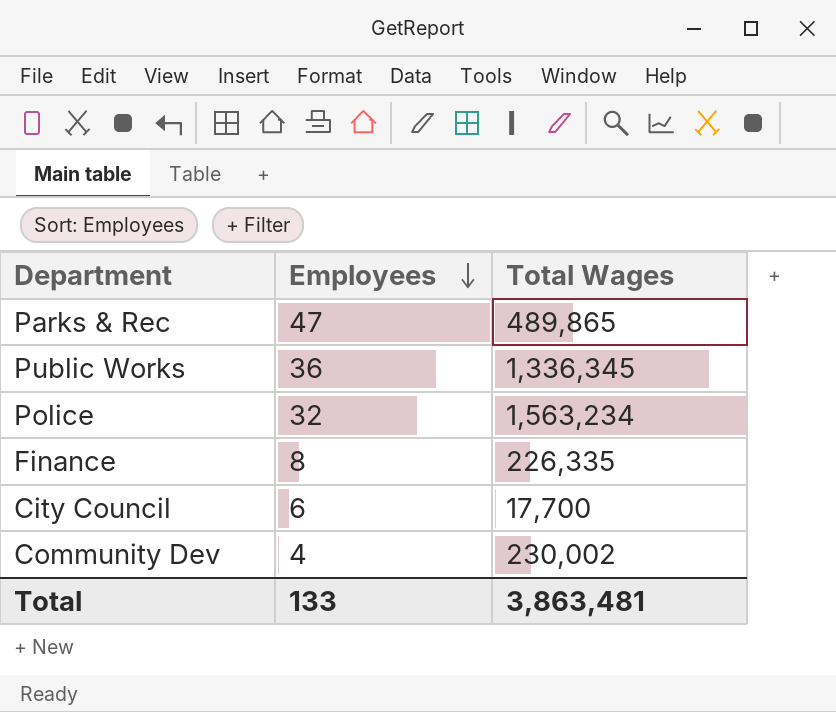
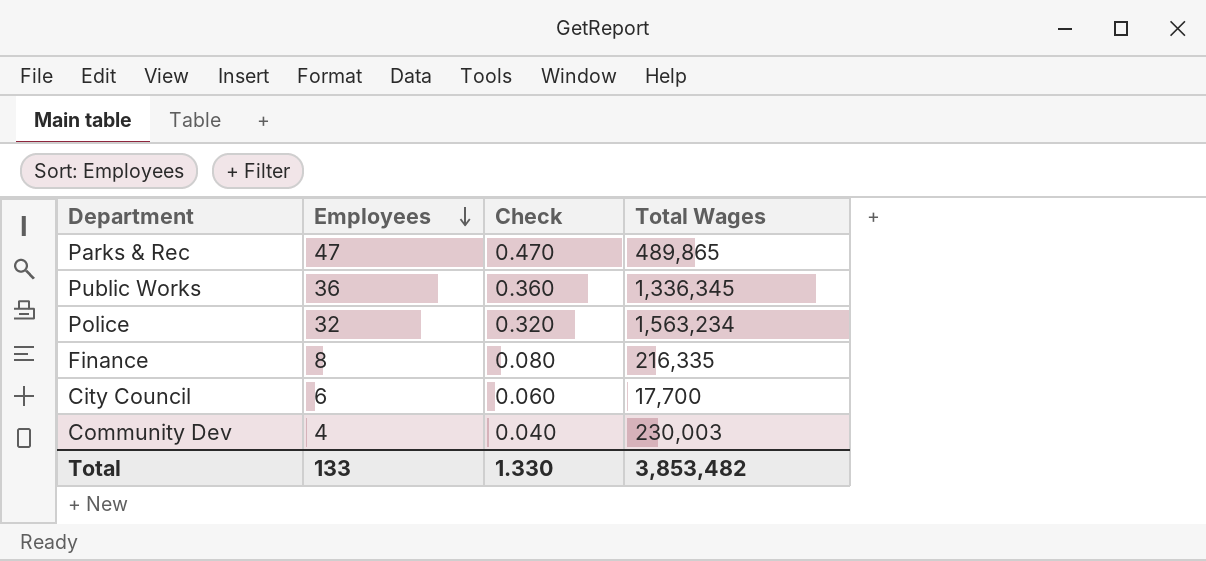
column Check | formula: none -> [Employees] * 0.01
Finance | Total Wages: 226,335 -> 216,335
Community Dev | Total Wages: 230,002 -> 230,003
Total | Total Wages: 3,863,481 -> 3,853,482

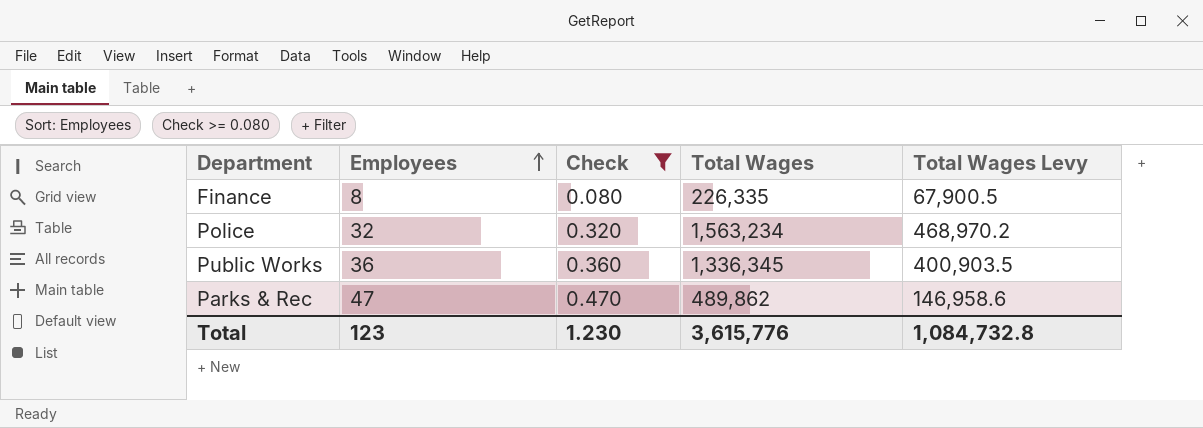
filter: none -> Check >= 0.080
row order: Employees descending -> Employees ascending
column Total Wages Levy | formula: none -> [Total Wages] * 0.3
Finance | Total Wages: 216,335 -> 226,335
Parks & Rec | Total Wages: 489,865 -> 489,862
Total | Employees: 133 -> 123
Total | Check: 1.330 -> 1.230
Total | Total Wages: 3,853,482 -> 3,615,776

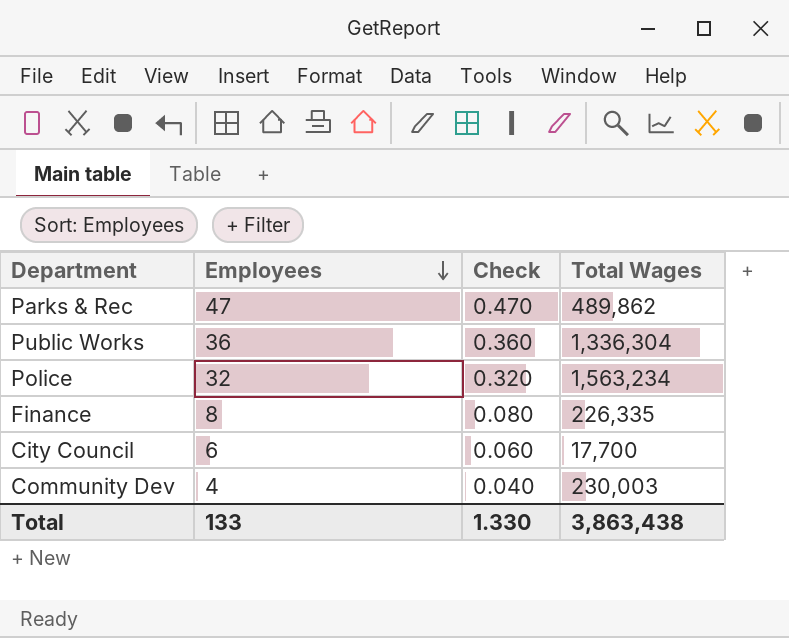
filter: Check >= 0.080 -> none
row order: Employees ascending -> Employees descending
column Total Wages Levy | formula: [Total Wages] * 0.3 -> none
Public Works | Total Wages: 1,336,345 -> 1,336,304
Total | Employees: 123 -> 133
Total | Check: 1.230 -> 1.330
Total | Total Wages: 3,615,776 -> 3,863,438

